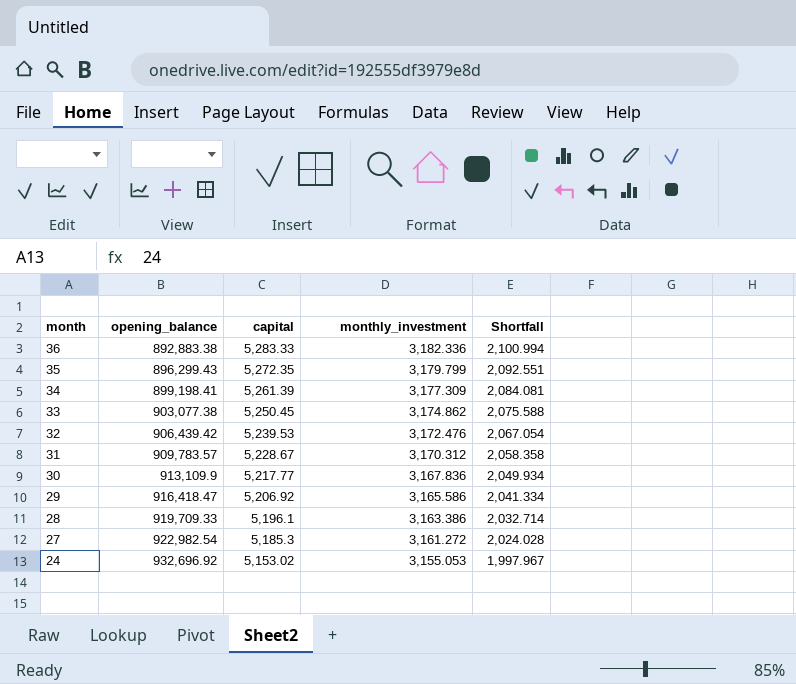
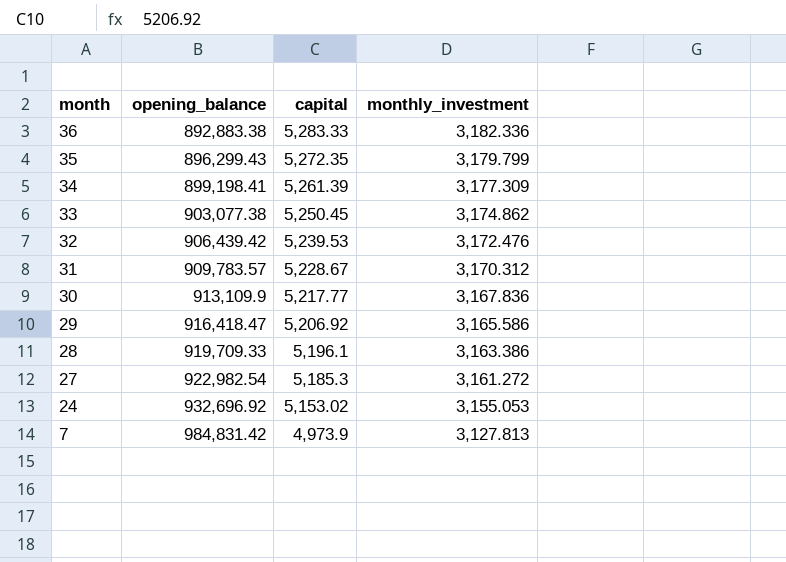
column Shortfall | formula: [capital] - [monthly_investment] -> none
row 7: none -> 984,831.42 | 4,973.9 | 3,127.813

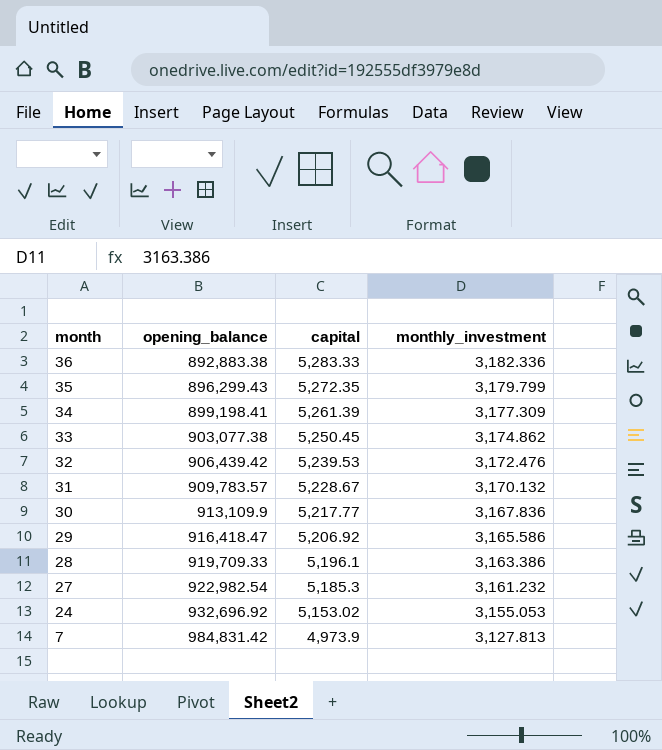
31 | monthly_investment: 3,170.312 -> 3,170.132
27 | monthly_investment: 3,161.272 -> 3,161.232

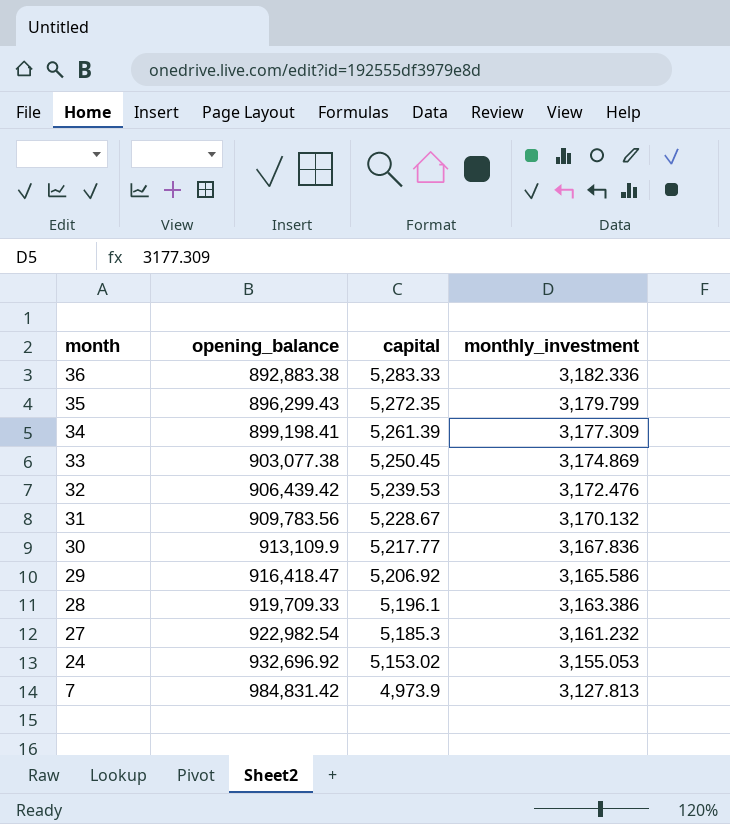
33 | monthly_investment: 3,174.862 -> 3,174.869
31 | opening_balance: 909,783.57 -> 909,783.56

